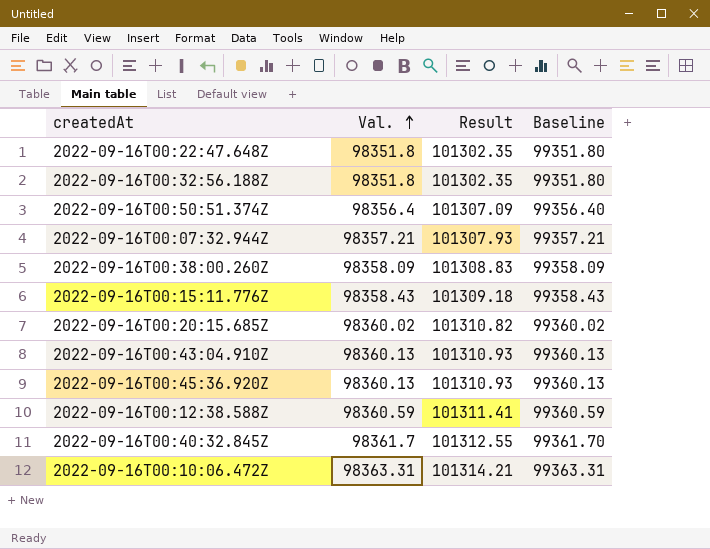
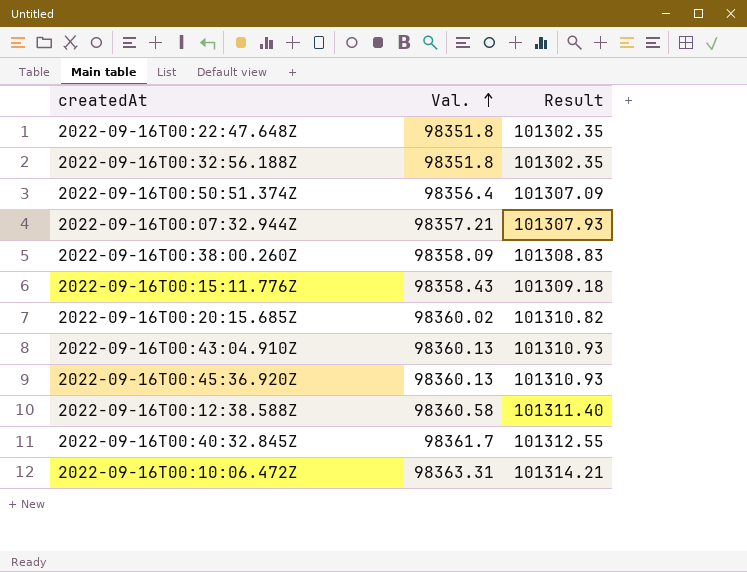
column Baseline | formula: [Val.] + 1000 -> none
2022-09-16T00:12:38.588Z | Val.: 98360.59 -> 98360.58
2022-09-16T00:12:38.588Z | Result: 101311.41 -> 101311.40

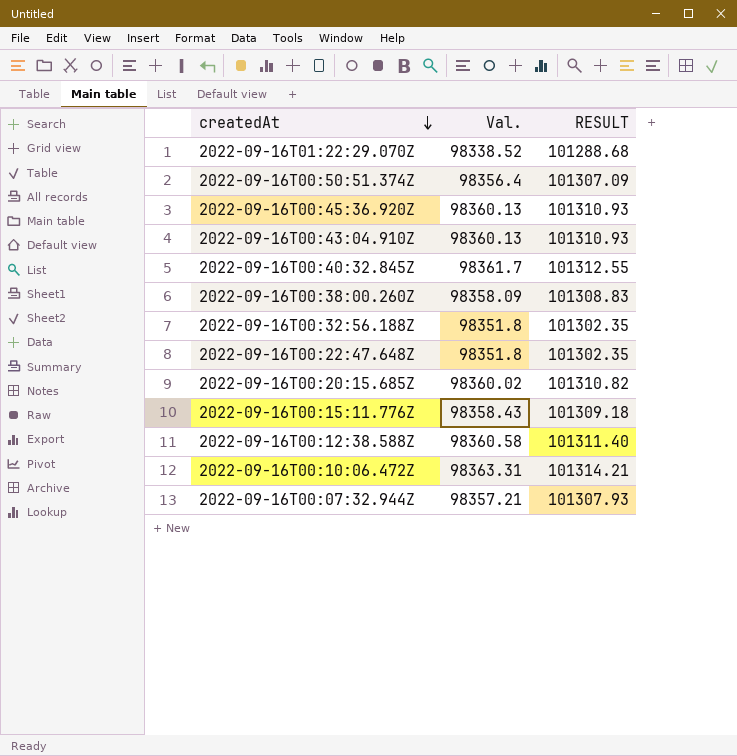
row order: Val. ascending -> createdAt descending
column name: Result -> RESULT
row 2022-09-16T01:22:29.070Z: none -> 98338.52 | 101288.68

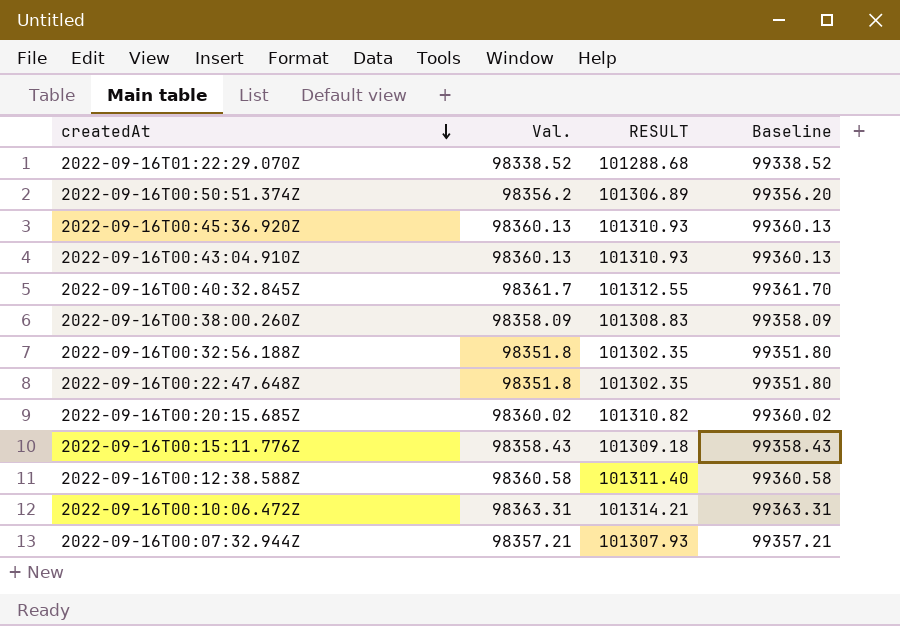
column Baseline | formula: none -> [Val.] + 1000
2022-09-16T00:50:51.374Z | Val.: 98356.4 -> 98356.2
2022-09-16T00:50:51.374Z | RESULT: 101307.09 -> 101306.89

